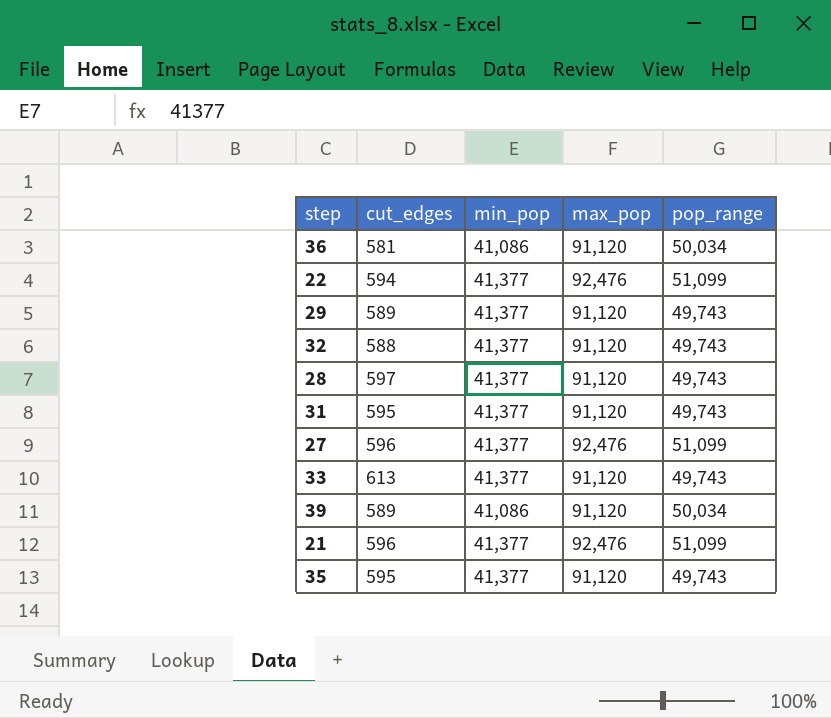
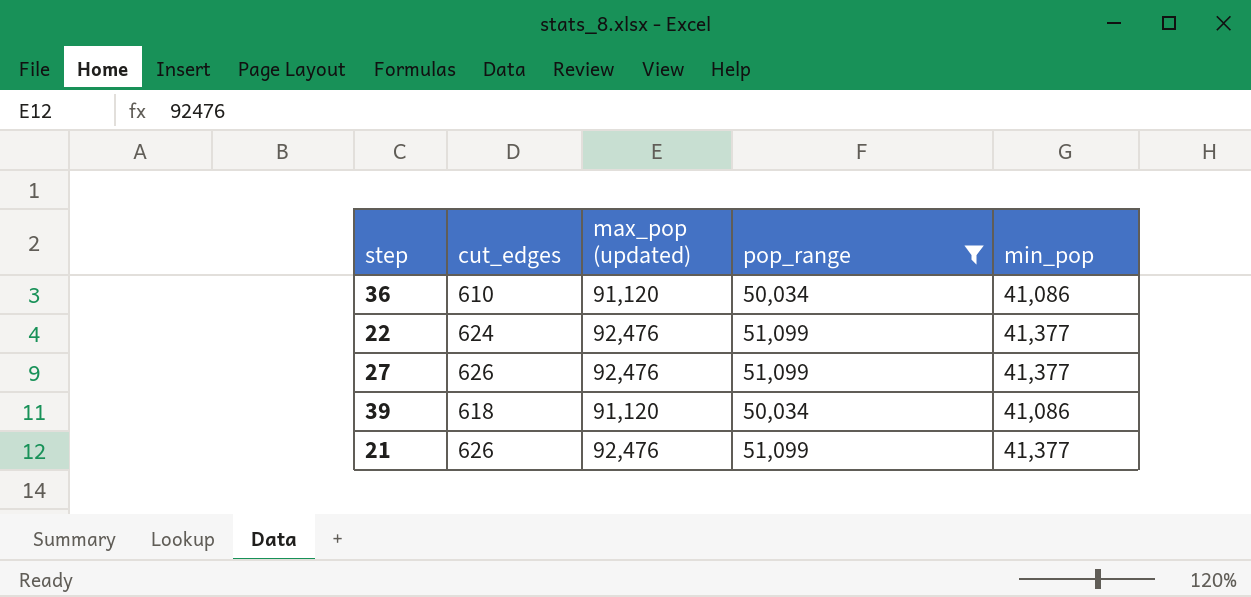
filter: none -> pop_range != 49,743
column name: max_pop -> max_pop (updated)
column min_pop | position: 3 -> 5
36 | cut_edges: 581 -> 610
22 | cut_edges: 594 -> 624
27 | cut_edges: 596 -> 626
39 | cut_edges: 589 -> 618
21 | cut_edges: 596 -> 626

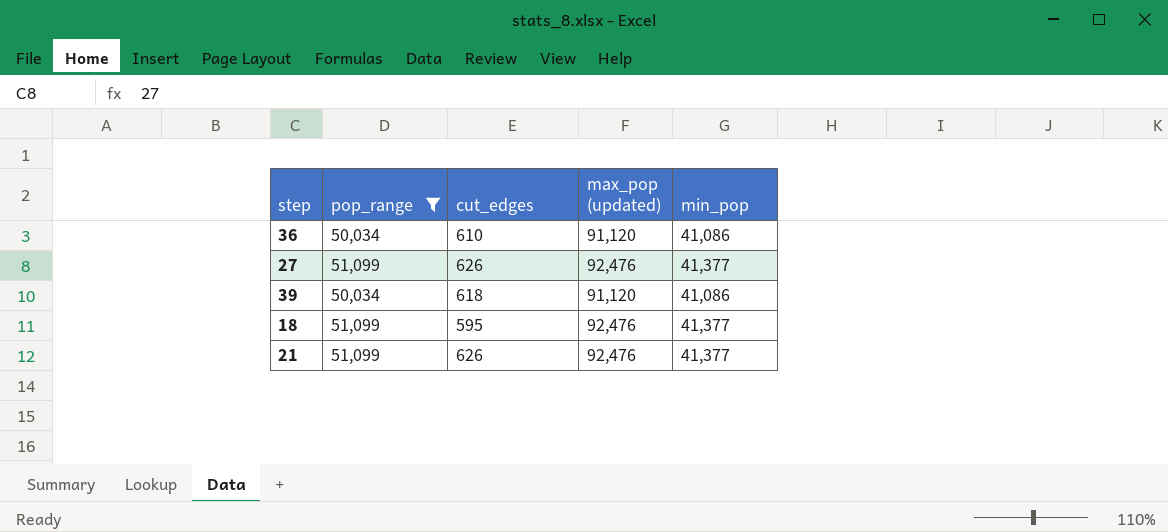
column pop_range | position: 4 -> 2
row 22: 624 | 92,476 | 51,099 | 41,377 -> none
row 18: none -> 51,099 | 595 | 92,476 | 41,377

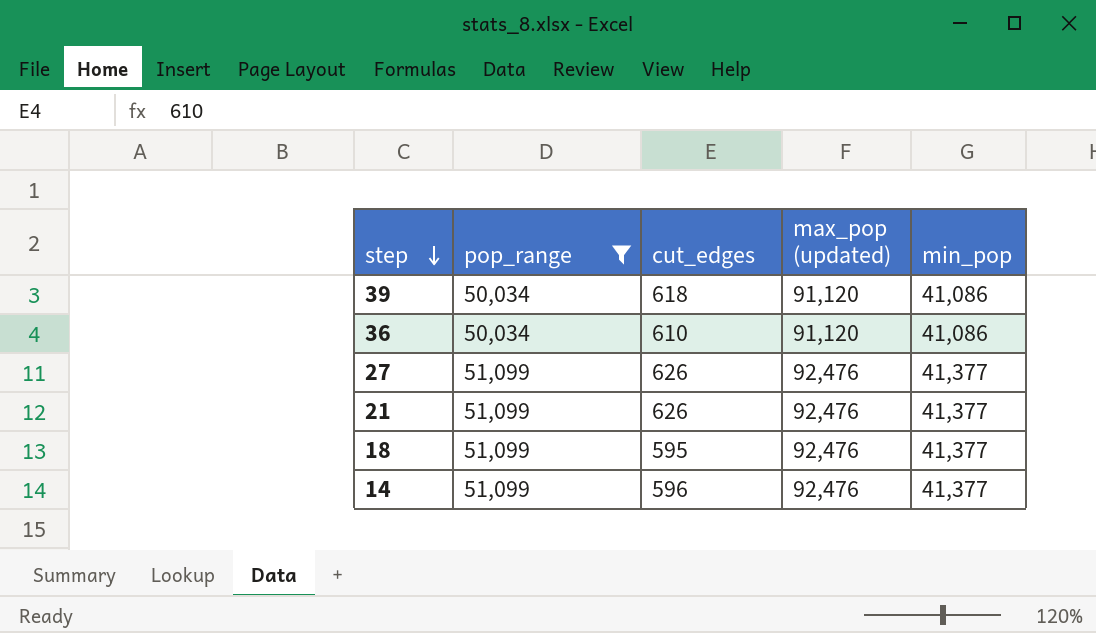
row order: none -> step descending
row 14: none -> 51,099 | 596 | 92,476 | 41,377

